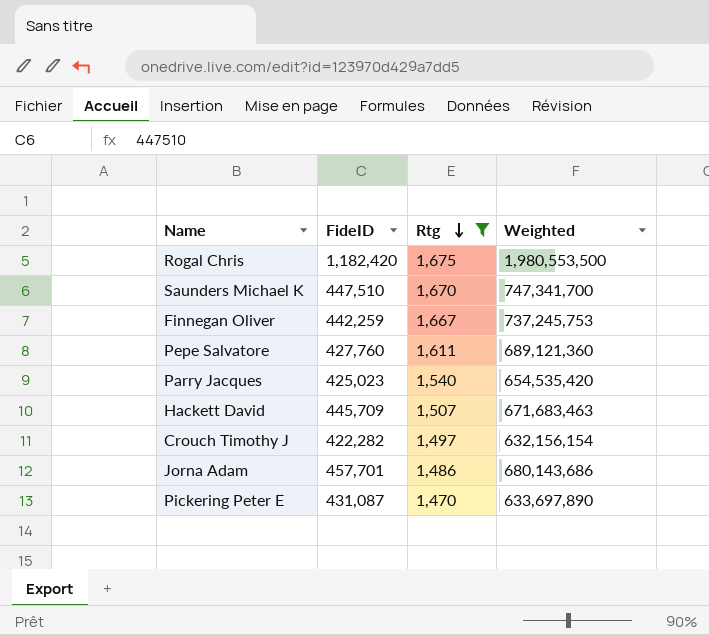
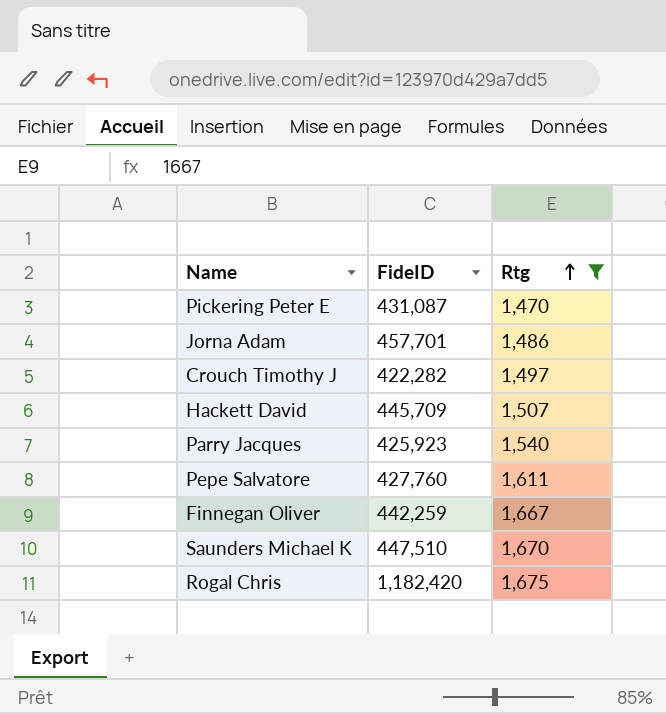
row order: Rtg descending -> Rtg ascending
column Weighted | formula: [FideID] * [Rtg] -> none
Parry Jacques | FideID: 425,023 -> 425,923

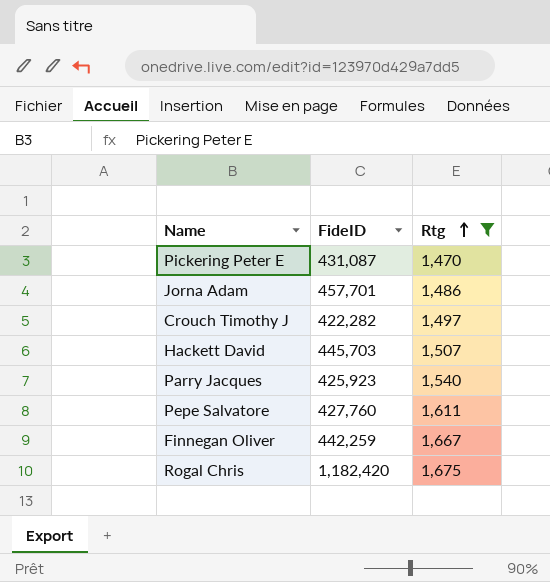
row Saunders Michael K: 447,510 | 1,670 -> none
Hackett David | FideID: 445,709 -> 445,703

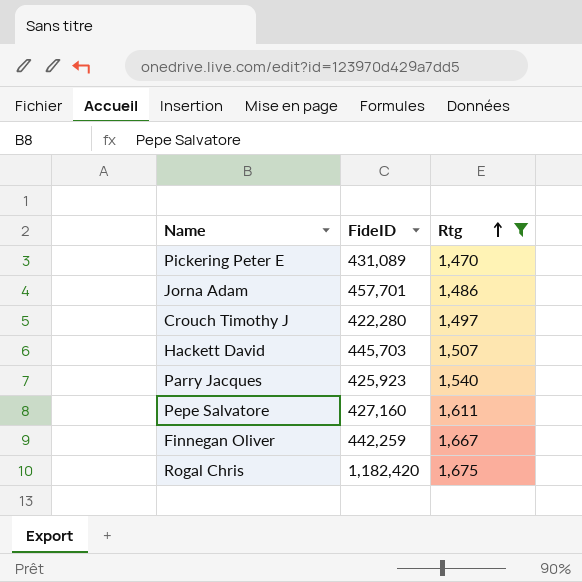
Pickering Peter E | FideID: 431,087 -> 431,089
Crouch Timothy J | FideID: 422,282 -> 422,280
Pepe Salvatore | FideID: 427,760 -> 427,160

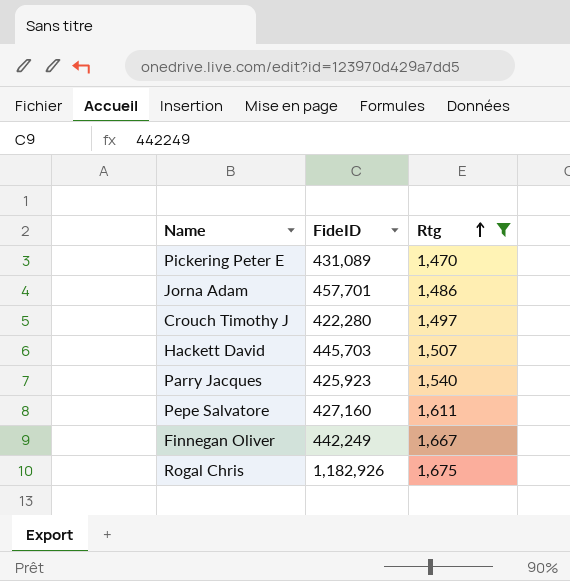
Finnegan Oliver | FideID: 442,259 -> 442,249
Rogal Chris | FideID: 1,182,420 -> 1,182,926

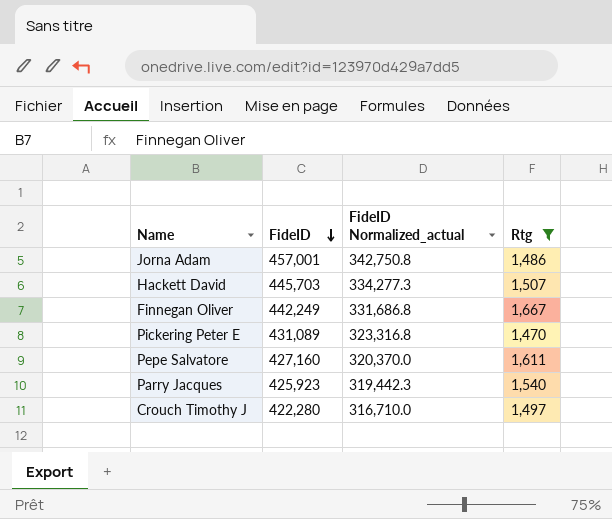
row order: Rtg ascending -> FideID descending
column FideID Normalized_actual | formula: none -> [FideID] * 0.75
row Rogal Chris: 1,182,926 | 1,675 -> none
Jorna Adam | FideID: 457,701 -> 457,001

